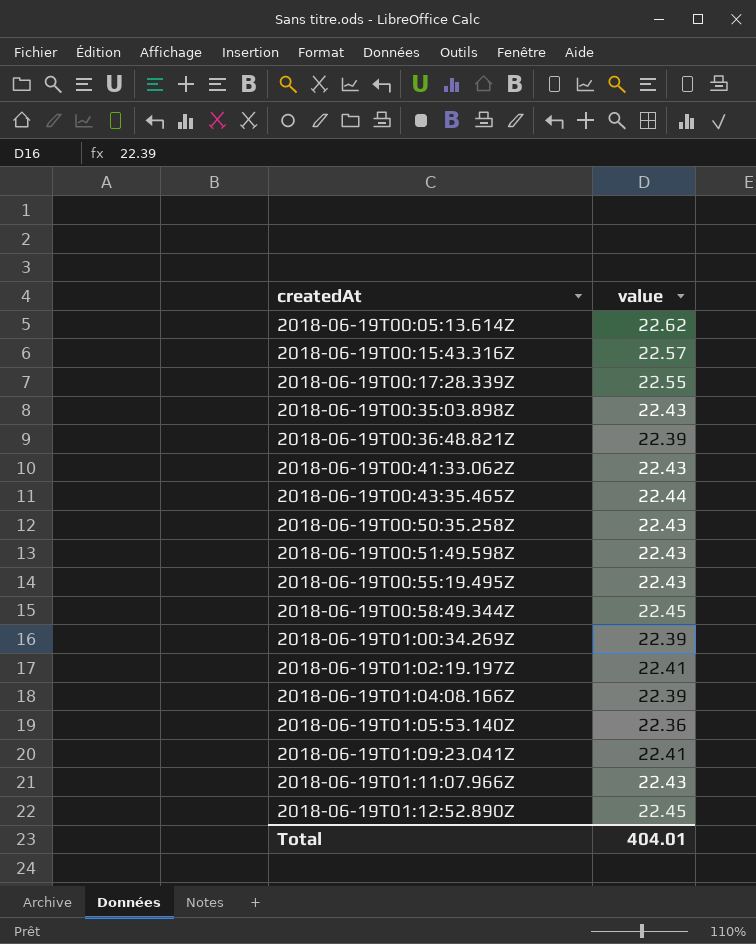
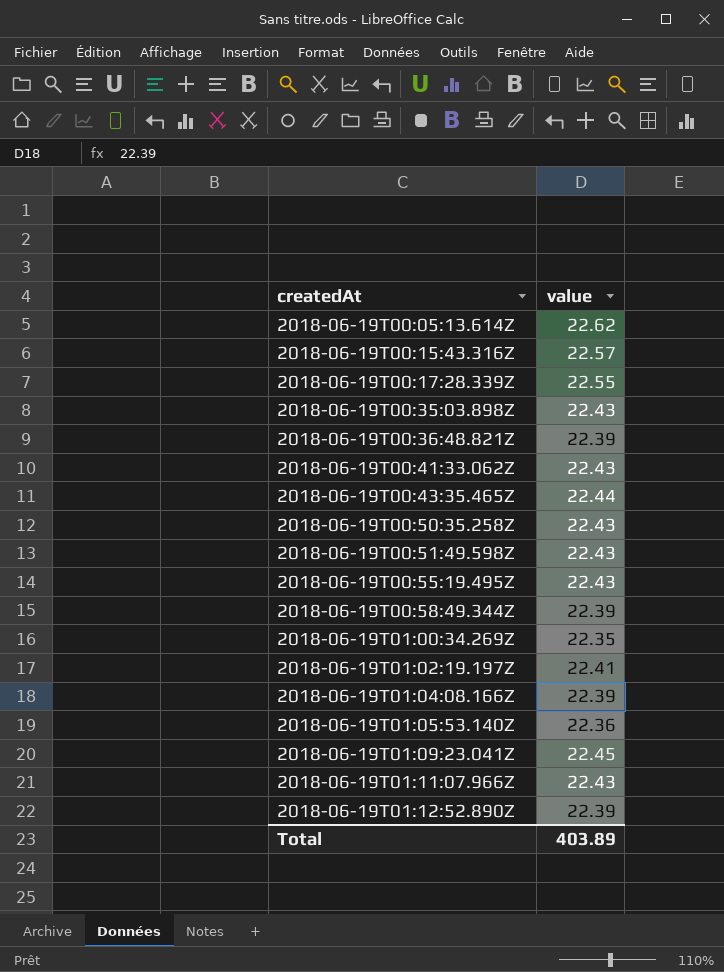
2018-06-19T00:58:49.344Z | value: 22.45 -> 22.39
2018-06-19T01:00:34.269Z | value: 22.39 -> 22.35
2018-06-19T01:09:23.041Z | value: 22.41 -> 22.45
2018-06-19T01:12:52.890Z | value: 22.45 -> 22.39
Total | value: 404.01 -> 403.89

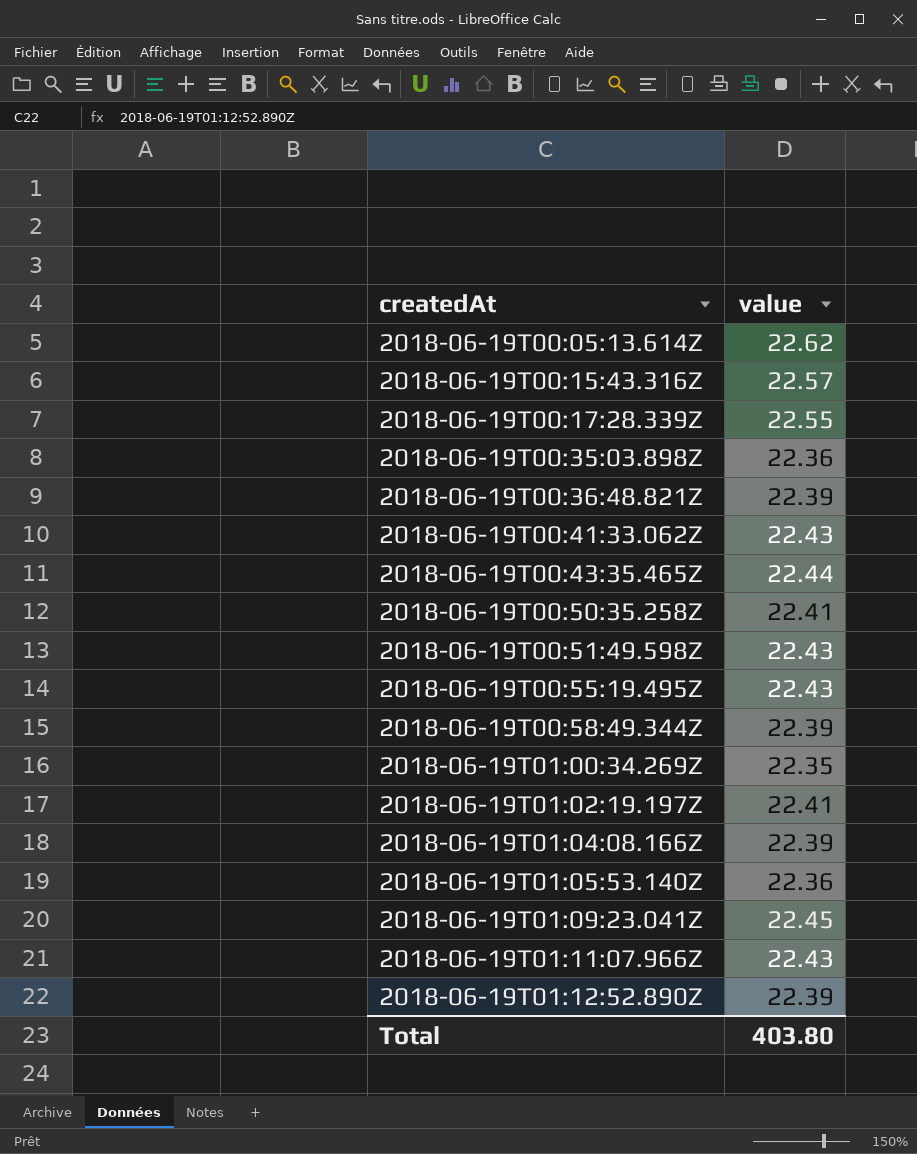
2018-06-19T00:35:03.898Z | value: 22.43 -> 22.36
2018-06-19T00:50:35.258Z | value: 22.43 -> 22.41
Total | value: 403.89 -> 403.80

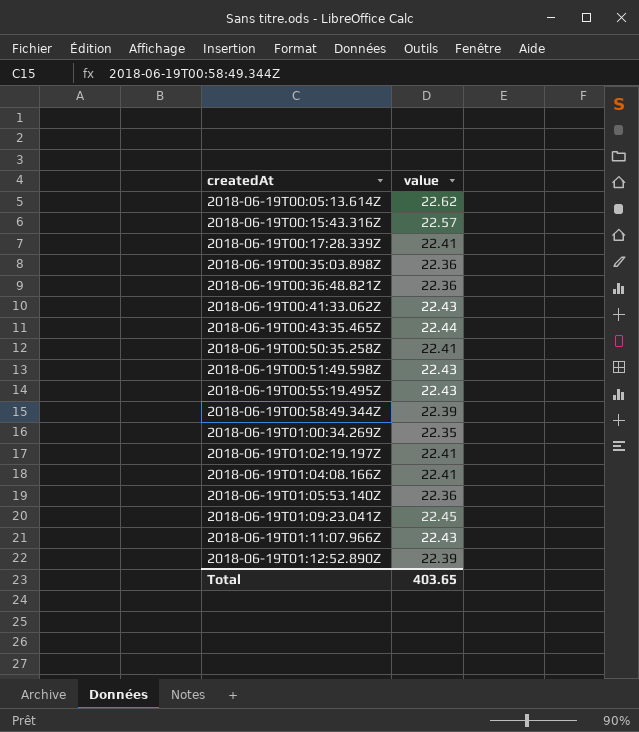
2018-06-19T00:17:28.339Z | value: 22.55 -> 22.41
2018-06-19T00:36:48.821Z | value: 22.39 -> 22.36
2018-06-19T01:04:08.166Z | value: 22.39 -> 22.41
Total | value: 403.80 -> 403.65

